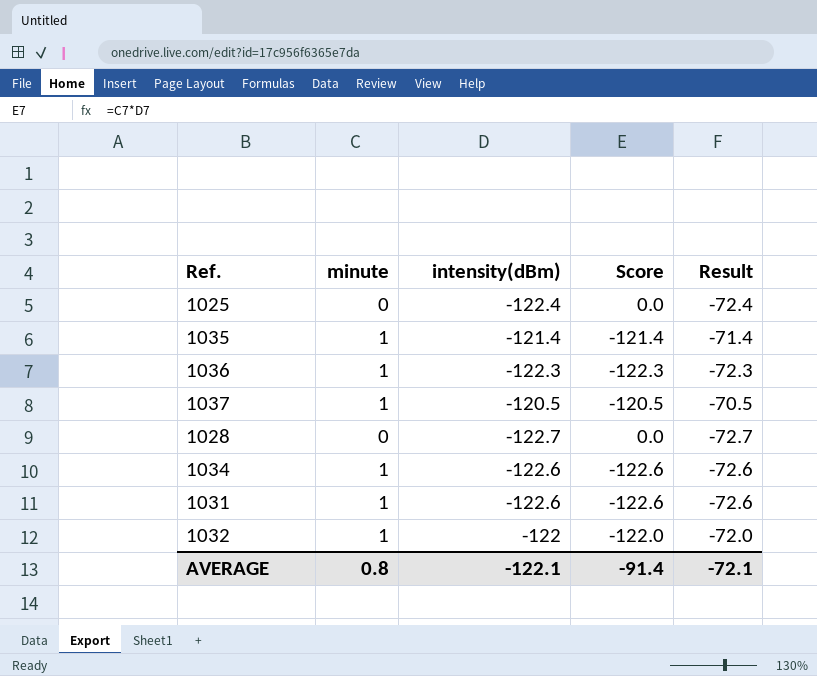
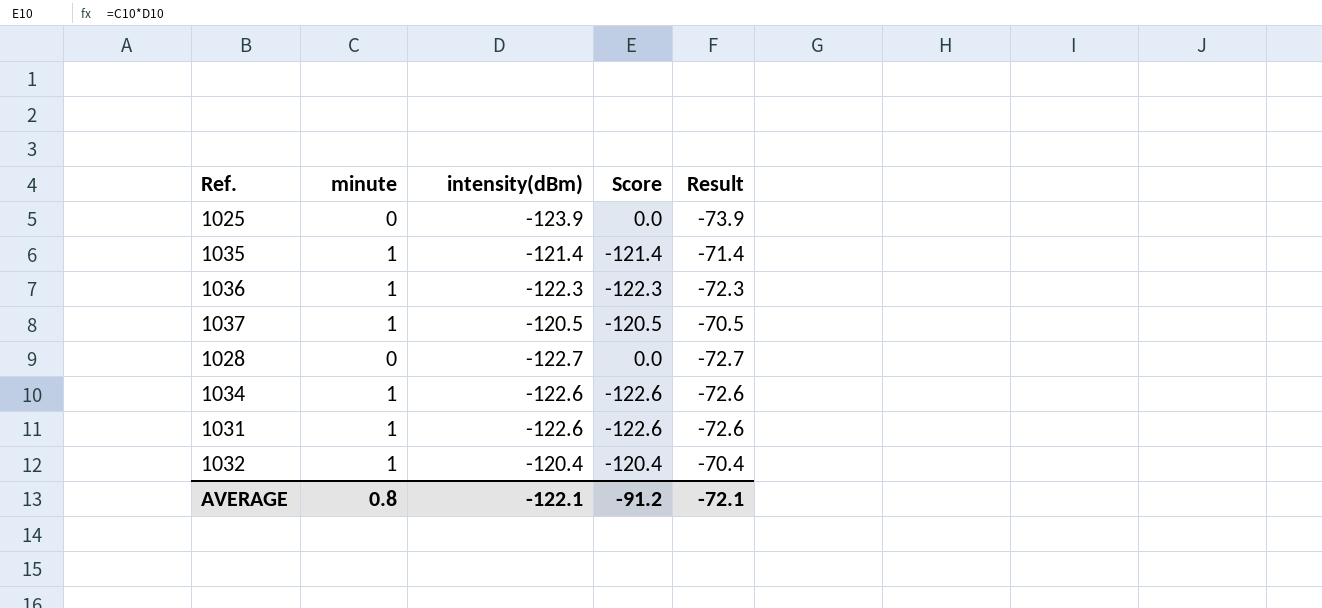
1025 | intensity(dBm): -122.4 -> -123.9
1025 | Result: -72.4 -> -73.9
1032 | intensity(dBm): -122 -> -120.4
1032 | Score: -122.0 -> -120.4
1032 | Result: -72.0 -> -70.4
AVERAGE | Score: -91.4 -> -91.2

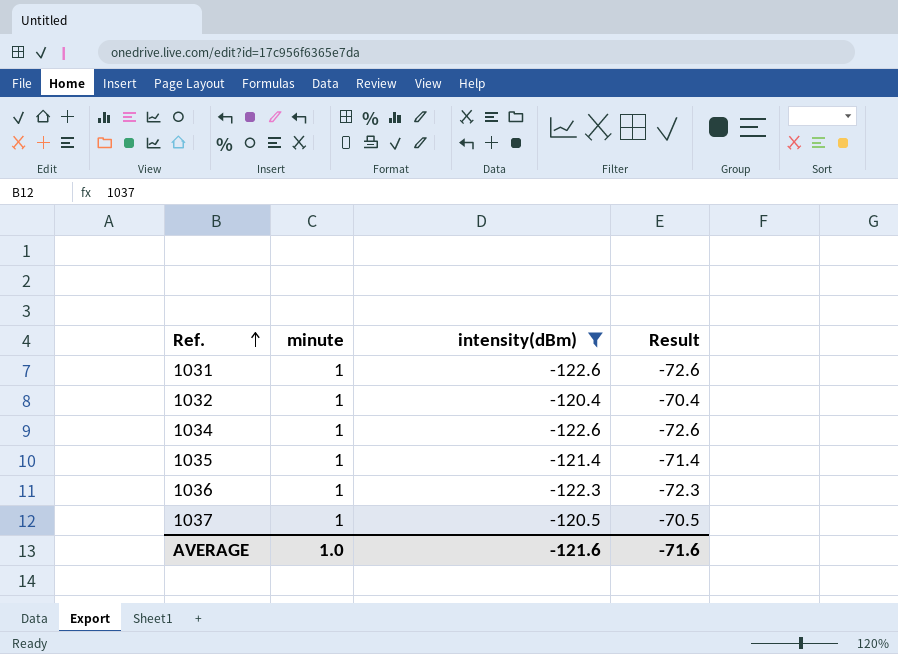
filter: none -> intensity(dBm) >= -122.6
row order: none -> Ref. ascending
column Score | formula: [minute] * [intensity(dBm)] -> none
AVERAGE | minute: 0.8 -> 1.0
AVERAGE | intensity(dBm): -122.1 -> -121.6
AVERAGE | Result: -72.1 -> -71.6

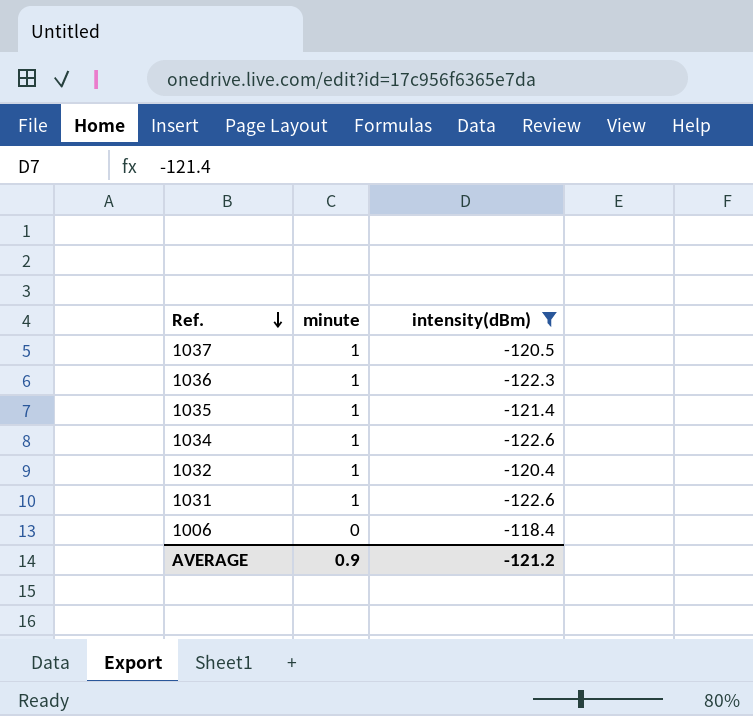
row order: Ref. ascending -> Ref. descending
column Result | formula: [intensity(dBm)] + 50 -> none
row 1006: none -> 0 | -118.4
AVERAGE | minute: 1.0 -> 0.9
AVERAGE | intensity(dBm): -121.6 -> -121.2

